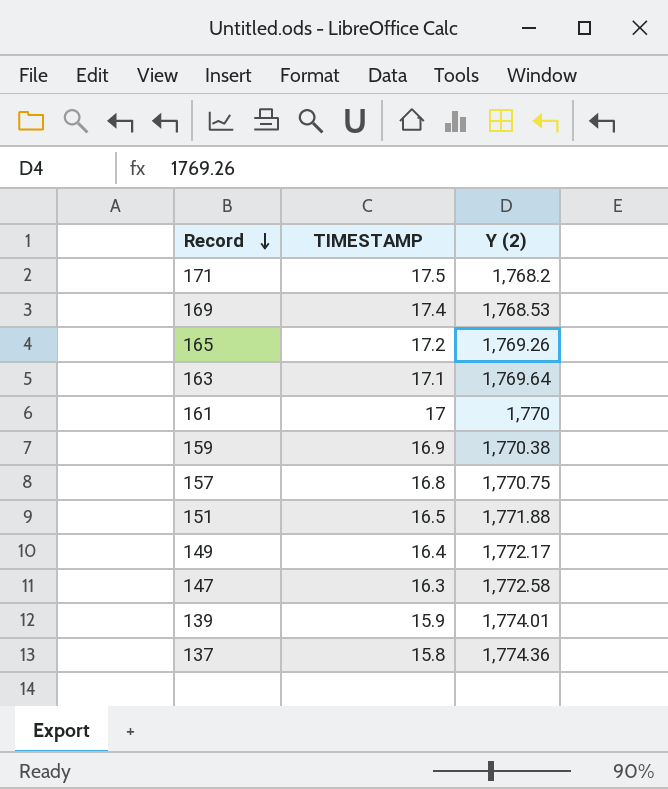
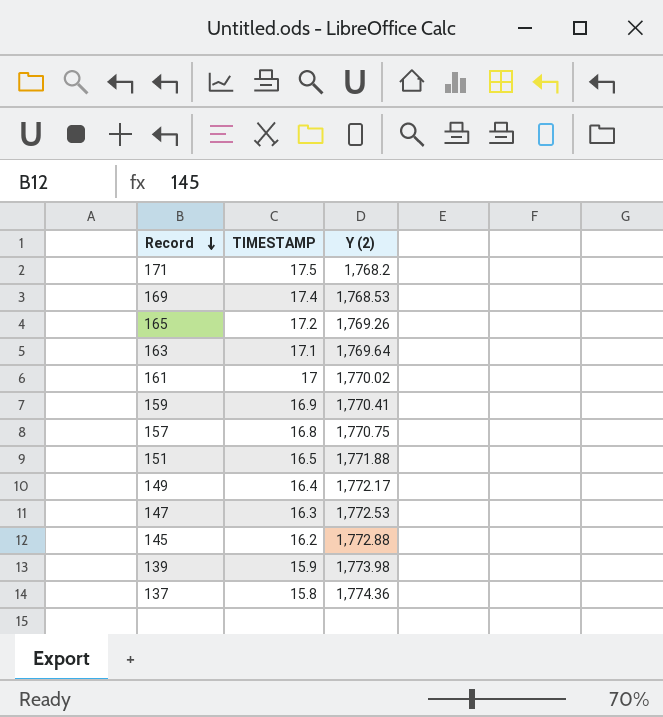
161 | Y (2): 1,770 -> 1,770.02
159 | Y (2): 1,770.38 -> 1,770.41
147 | Y (2): 1,772.58 -> 1,772.53
row 145: none -> 16.2 | 1,772.88
139 | Y (2): 1,774.01 -> 1,773.98

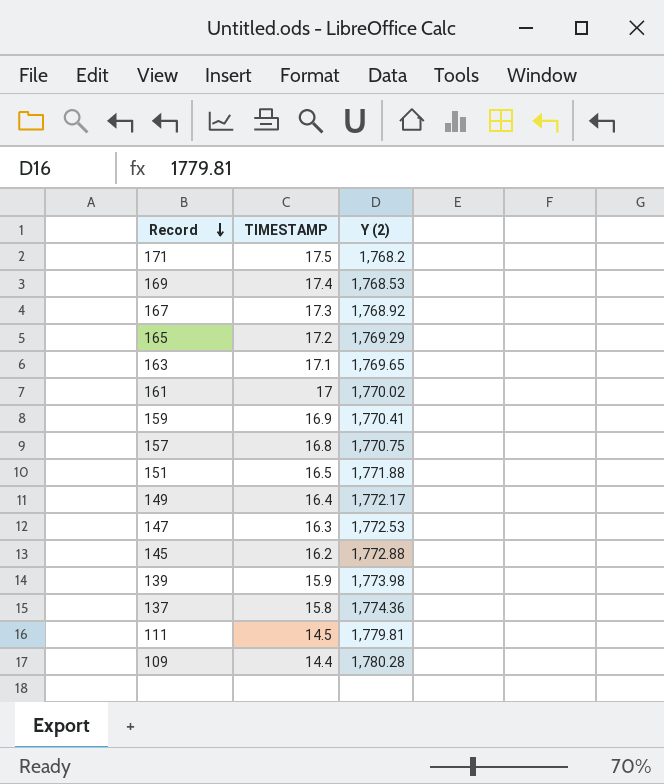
row 167: none -> 17.3 | 1,768.92
165 | Y (2): 1,769.26 -> 1,769.29
163 | Y (2): 1,769.64 -> 1,769.65
row 111: none -> 14.5 | 1,779.81
row 109: none -> 14.4 | 1,780.28

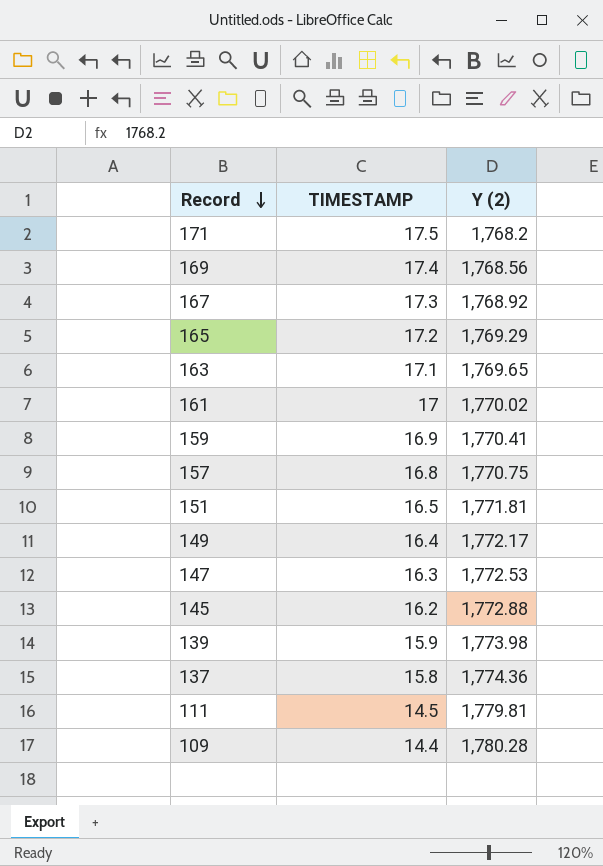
169 | Y (2): 1,768.53 -> 1,768.56
151 | Y (2): 1,771.88 -> 1,771.81

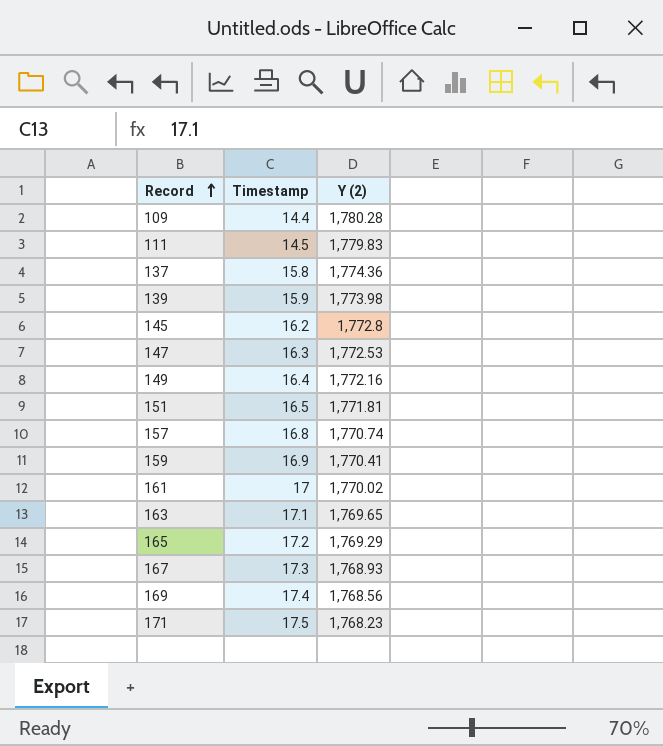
row order: Record descending -> Record ascending
column name: TIMESTAMP -> Timestamp
111 | Y (2): 1,779.81 -> 1,779.83
145 | Y (2): 1,772.88 -> 1,772.8
149 | Y (2): 1,772.17 -> 1,772.16
157 | Y (2): 1,770.75 -> 1,770.74
167 | Y (2): 1,768.92 -> 1,768.93
171 | Y (2): 1,768.2 -> 1,768.23

